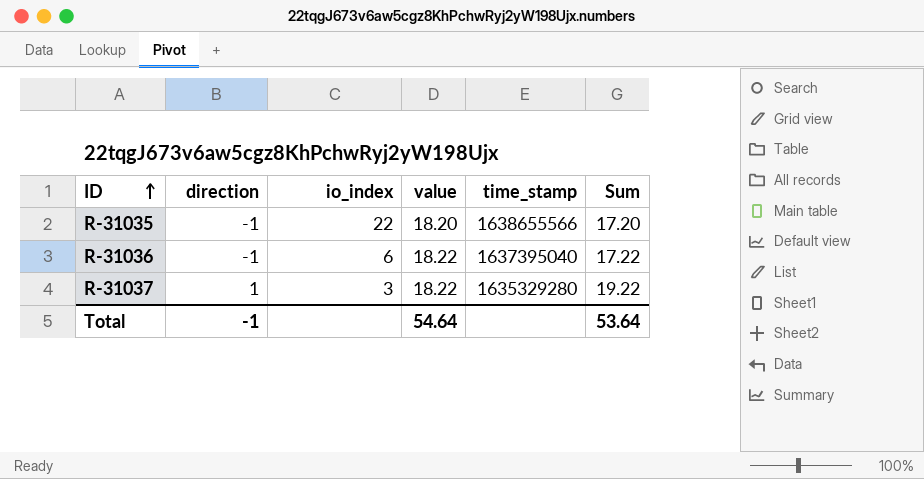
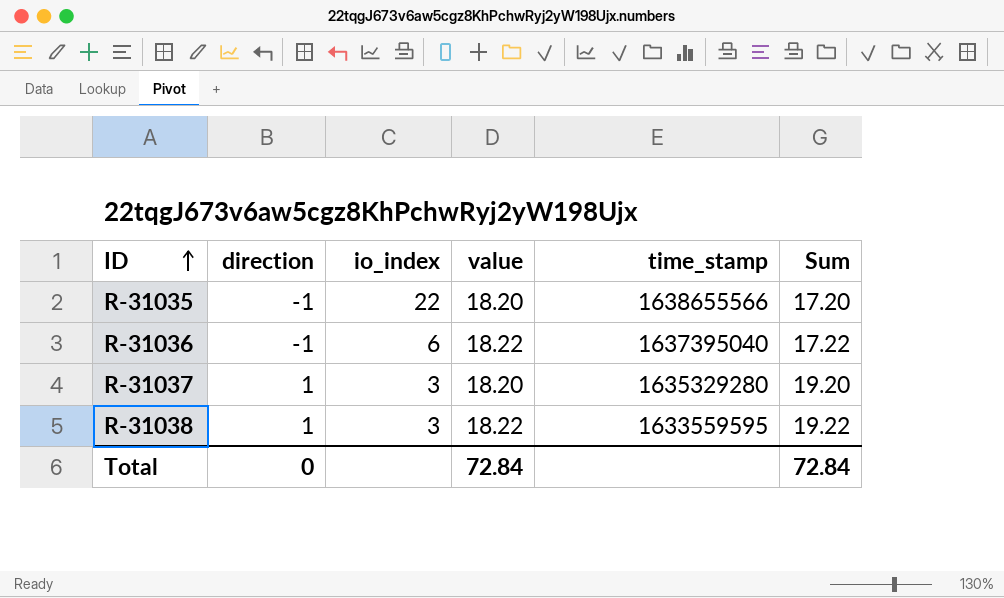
R-31037 | value: 18.22 -> 18.20
R-31037 | Sum: 19.22 -> 19.20
row R-31038: none -> 1 | 3 | 18.22 | 1633559595 | 19.22
Total | direction: -1 -> 0
Total | value: 54.64 -> 72.84
Total | Sum: 53.64 -> 72.84

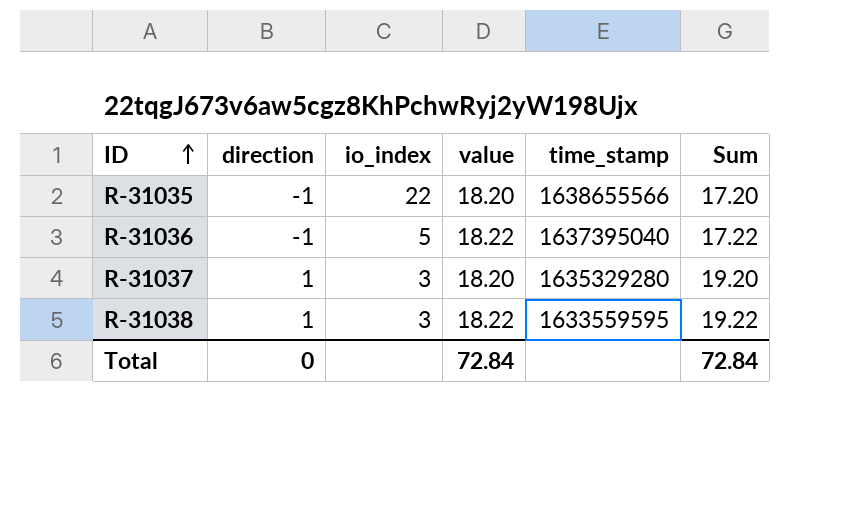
R-31036 | io_index: 6 -> 5

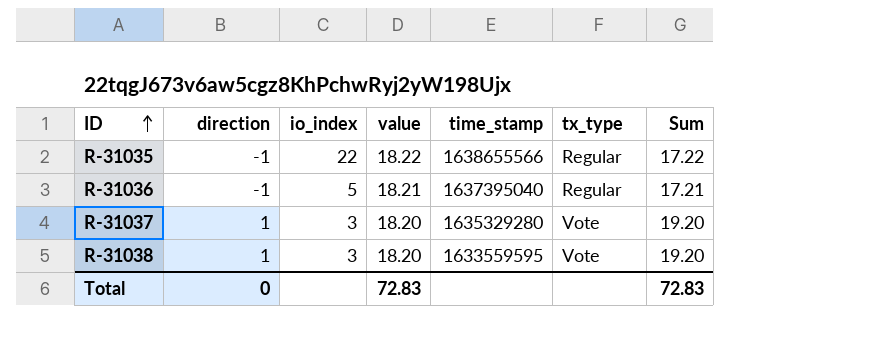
column tx_type | position: none -> 6
R-31035 | value: 18.20 -> 18.22
R-31035 | Sum: 17.20 -> 17.22
R-31036 | value: 18.22 -> 18.21
R-31036 | Sum: 17.22 -> 17.21
R-31038 | value: 18.22 -> 18.20
R-31038 | Sum: 19.22 -> 19.20
Total | value: 72.84 -> 72.83
Total | Sum: 72.84 -> 72.83

